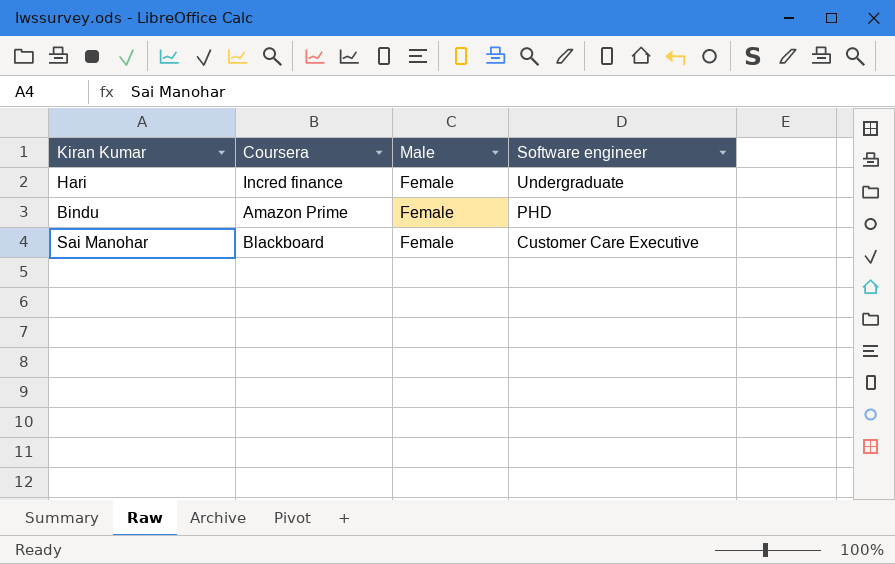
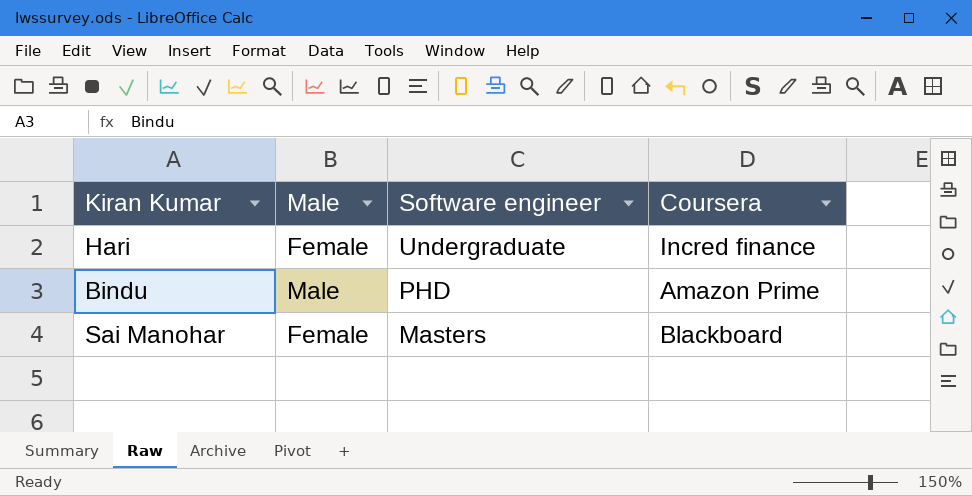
column Coursera | position: 2 -> 4
Bindu | Male: Female -> Male
Sai Manohar | Software engineer: Customer Care Executive -> Masters

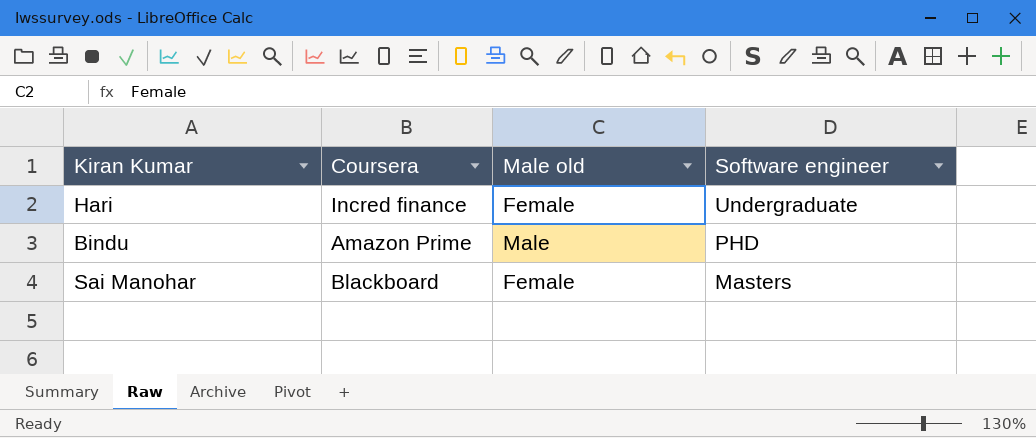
column Coursera | position: 4 -> 2
column name: Male -> Male old

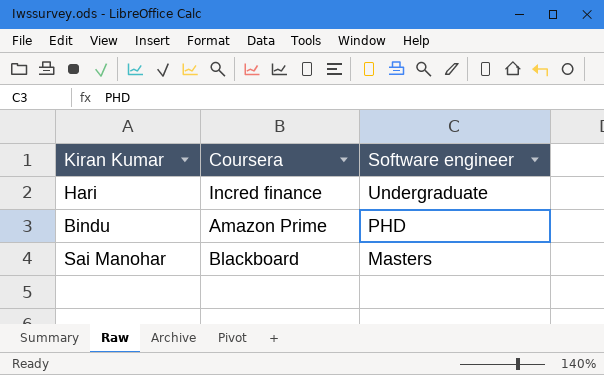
column Male old | position: 3 -> none

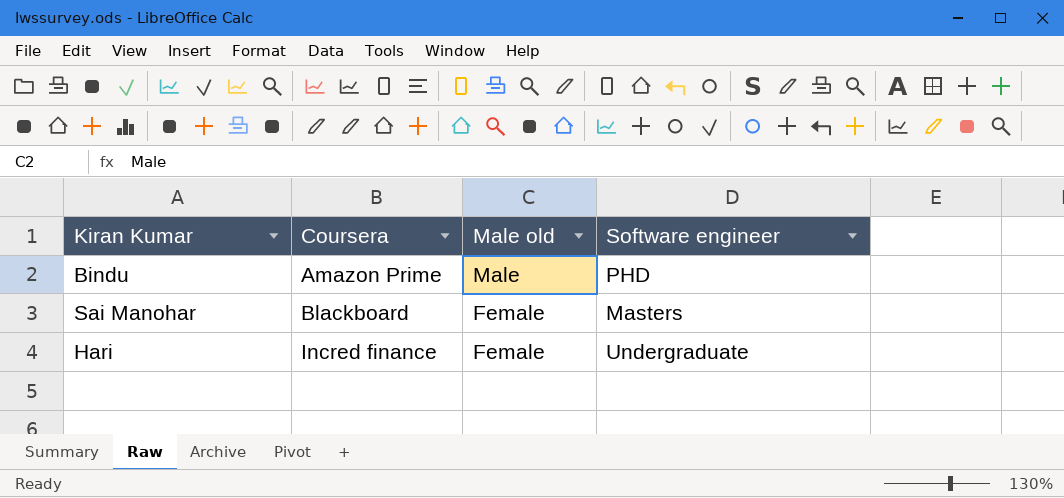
row order: Software engineer descending -> Coursera ascending
column Male old | position: none -> 3

